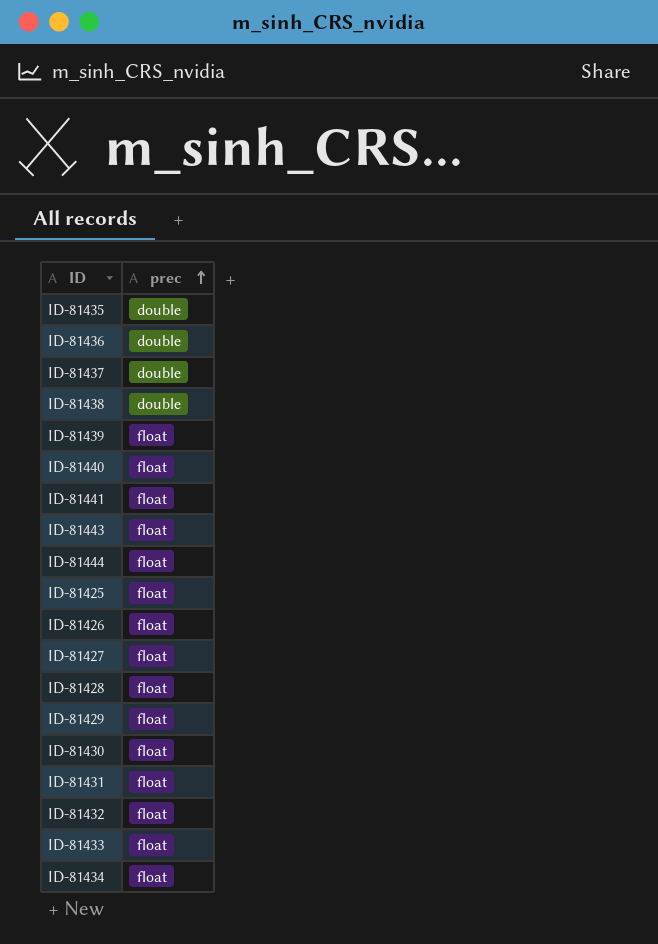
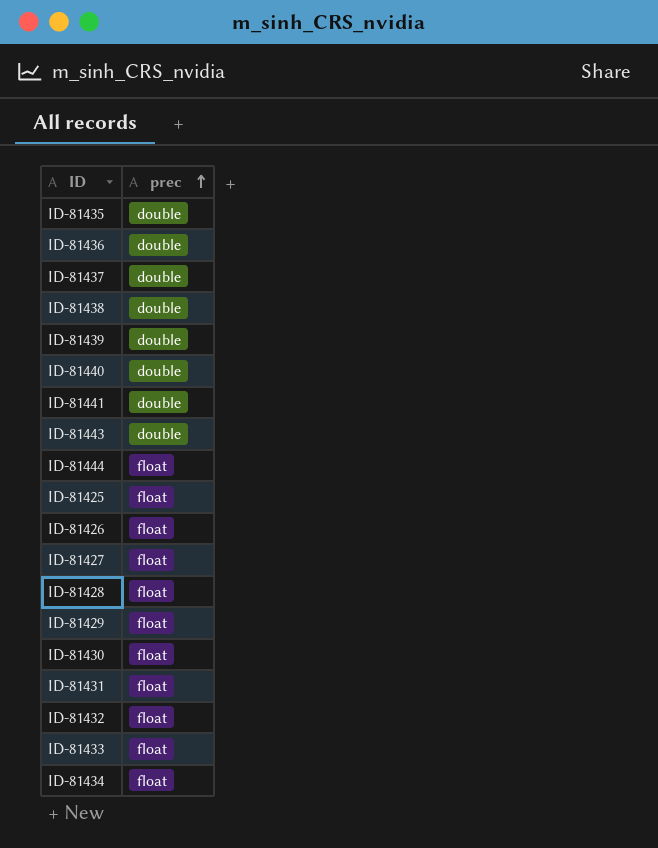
ID-81439 | prec: float -> double
ID-81440 | prec: float -> double
ID-81441 | prec: float -> double
ID-81443 | prec: float -> double

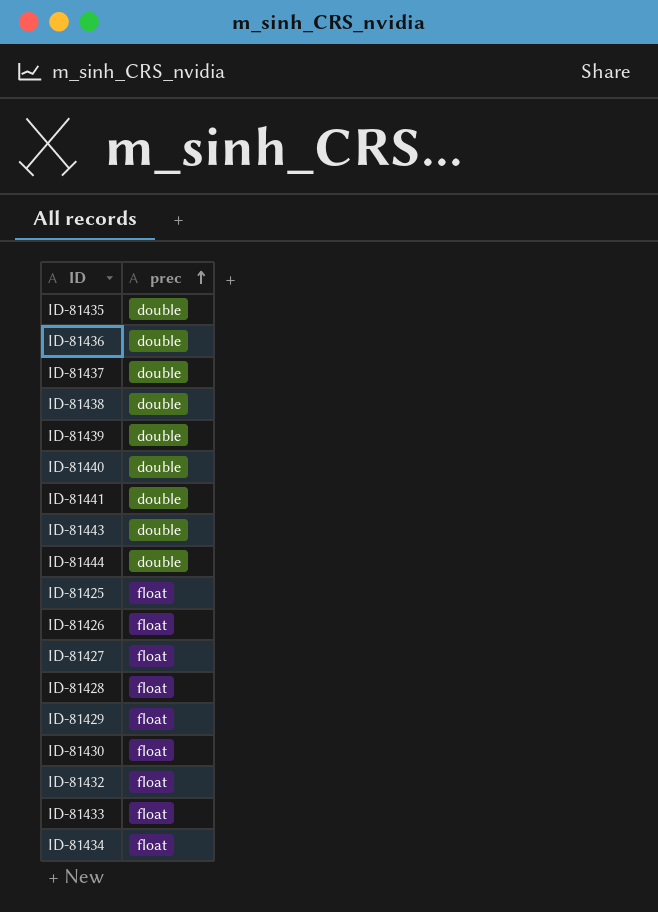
row ID-81431: float -> none
ID-81444 | prec: float -> double

